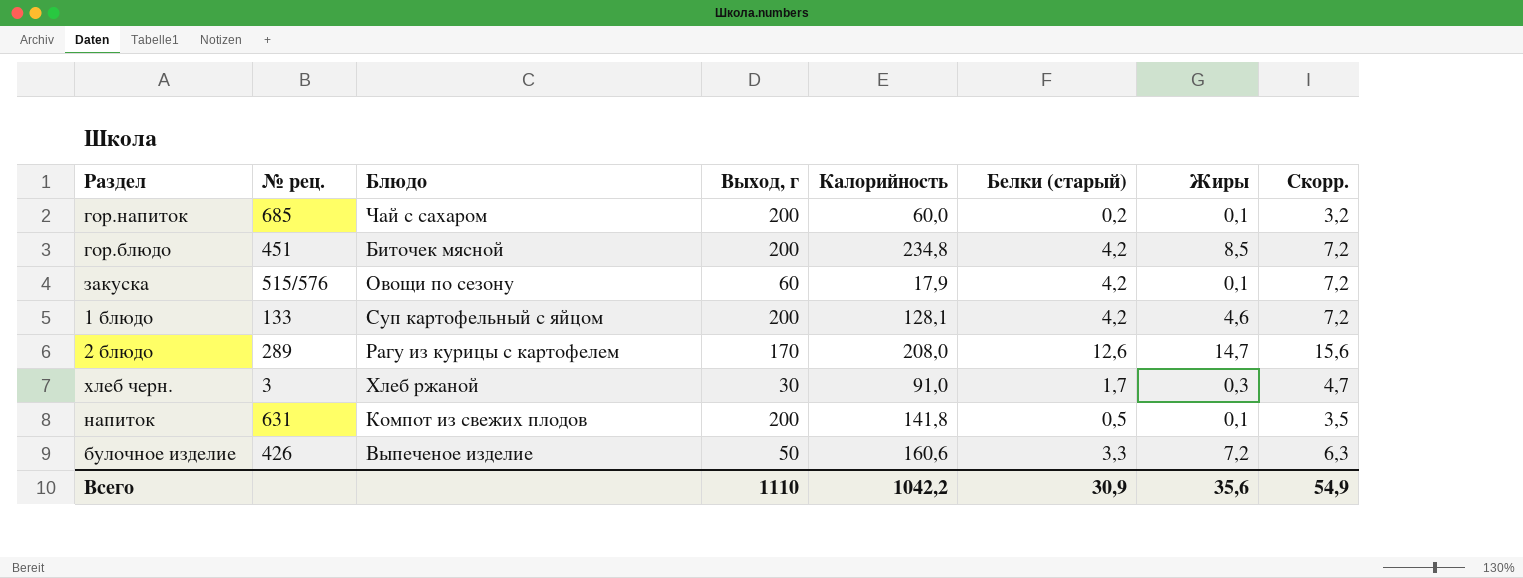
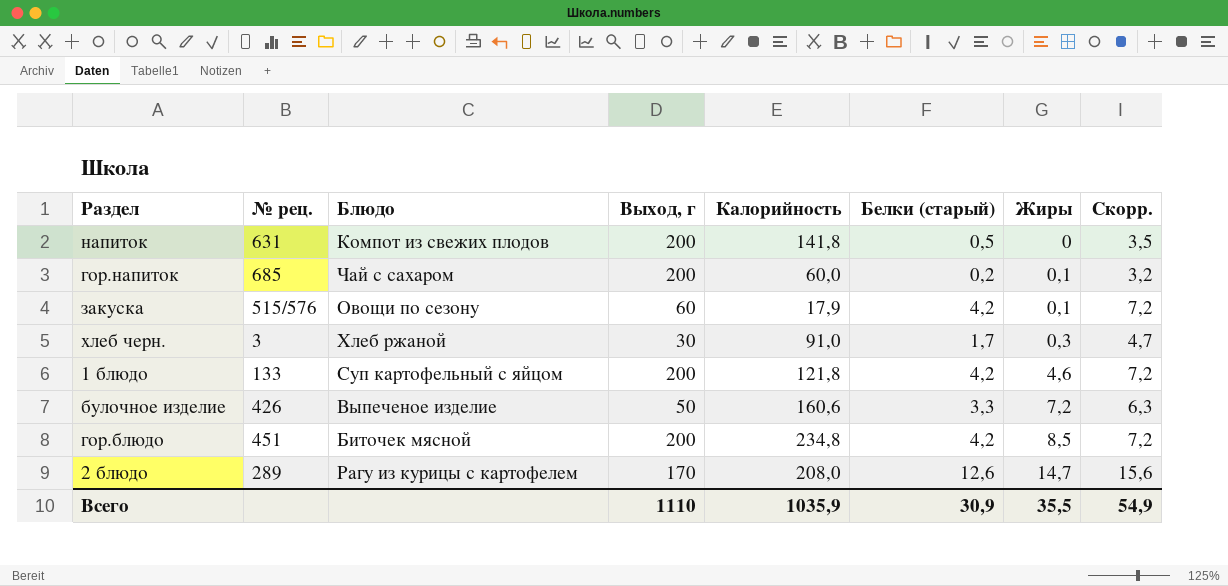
row order: none -> Жиры ascending
напиток | Жиры: 0,1 -> 0
1 блюдо | Калорийность: 128,1 -> 121,8
Всего | Калорийность: 1042,2 -> 1035,9
Всего | Жиры: 35,6 -> 35,5

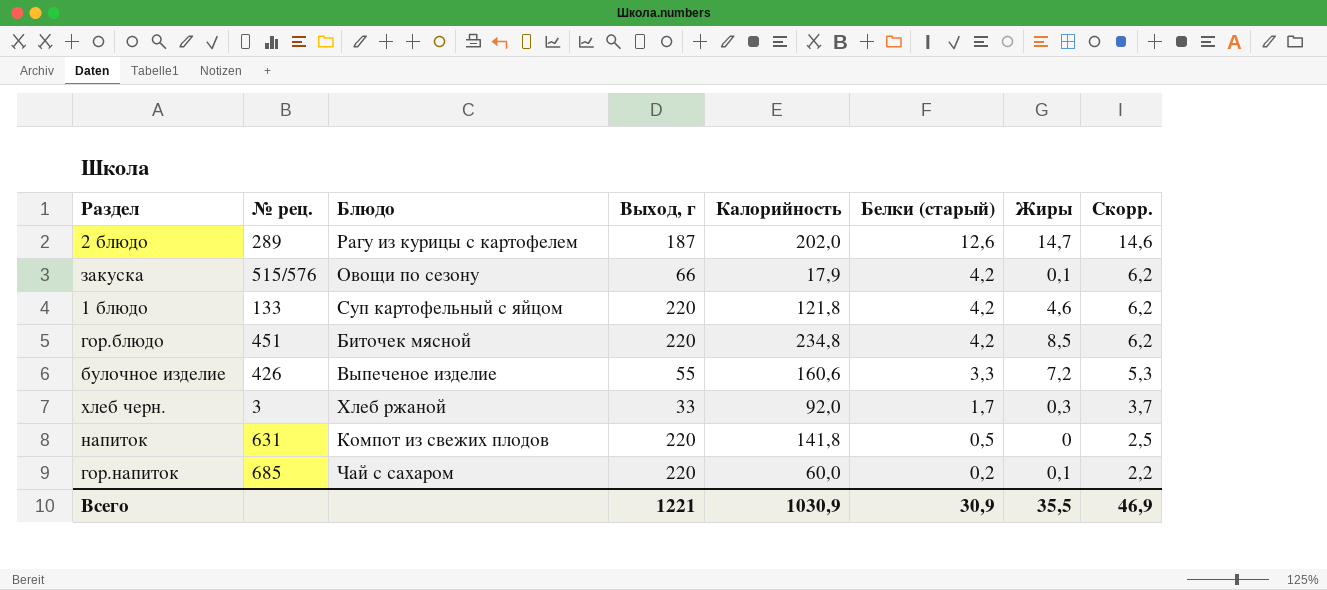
row order: Жиры ascending -> Белки (старый) descending
column Скорр. | formula: [Белки (старый)] + 3 -> [Белки (старый)] + 2
2 блюдо | Выход, г: 170 -> 187
2 блюдо | Калорийность: 208,0 -> 202,0
закуска | Выход, г: 60 -> 66
1 блюдо | Выход, г: 200 -> 220
гор.блюдо | Выход, г: 200 -> 220
булочное изделие | Выход, г: 50 -> 55
хлеб черн. | Выход, г: 30 -> 33
хлеб черн. | Калорийность: 91,0 -> 92,0
напиток | Выход, г: 200 -> 220
гор.напиток | Выход, г: 200 -> 220
Всего | Выход, г: 1110 -> 1221
Всего | Калорийность: 1035,9 -> 1030,9
Всего | Скорр.: 54,9 -> 46,9

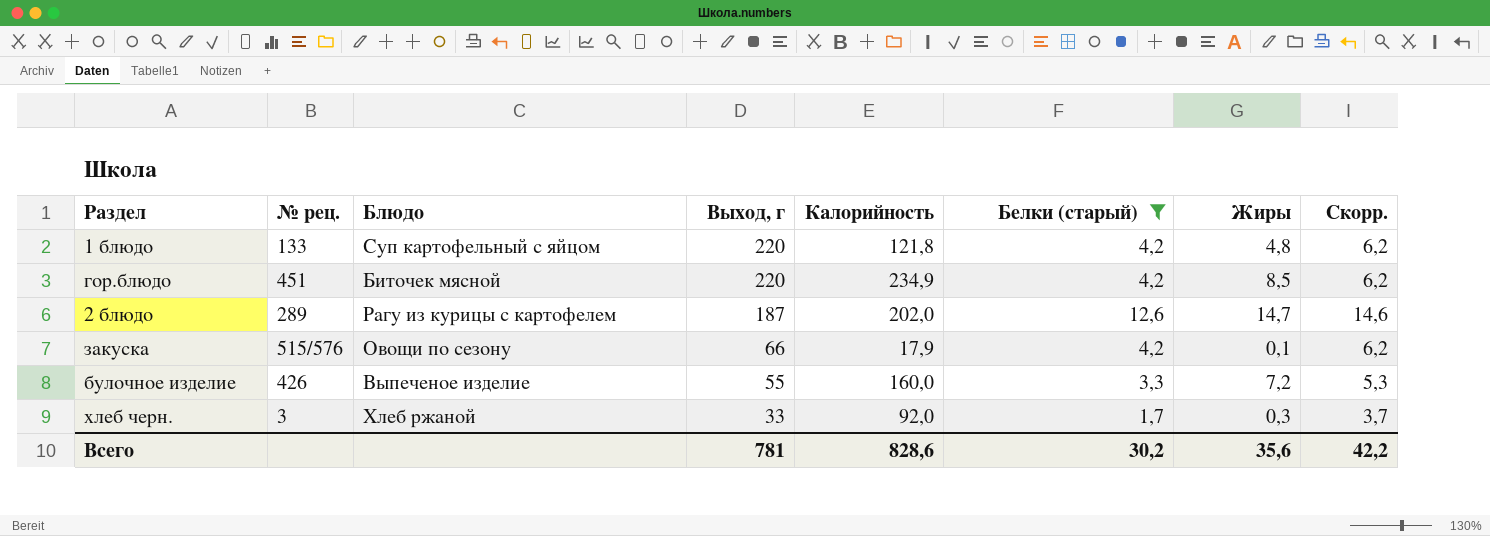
filter: none -> Белки (старый) >= 1,7
row order: Белки (старый) descending -> Выход, г descending
1 блюдо | Жиры: 4,6 -> 4,8
гор.блюдо | Калорийность: 234,8 -> 234,9
булочное изделие | Калорийность: 160,6 -> 160,0
Всего | Выход, г: 1221 -> 781
Всего | Калорийность: 1030,9 -> 828,6
Всего | Белки (старый): 30,9 -> 30,2
Всего | Жиры: 35,5 -> 35,6
Всего | Скорр.: 46,9 -> 42,2

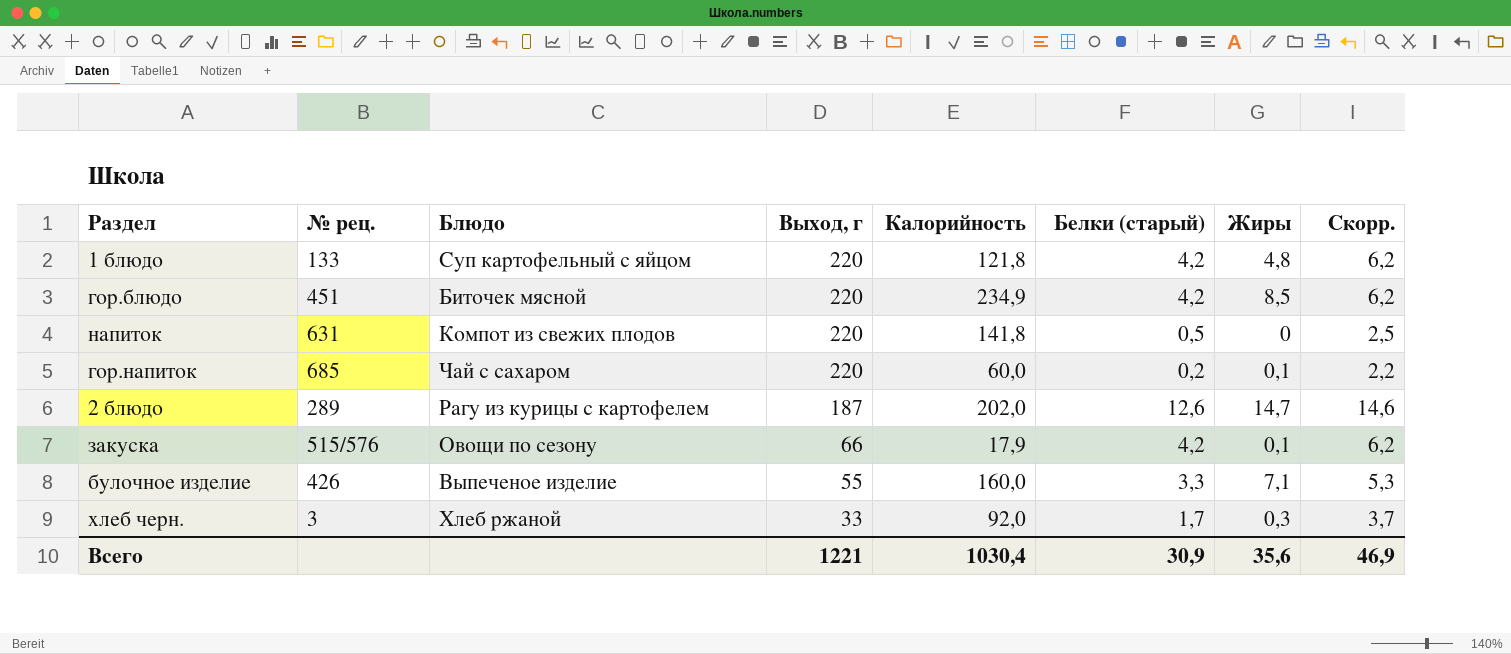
filter: Белки (старый) >= 1,7 -> none
булочное изделие | Жиры: 7,2 -> 7,1
Всего | Выход, г: 781 -> 1221
Всего | Калорийность: 828,6 -> 1030,4
Всего | Белки (старый): 30,2 -> 30,9
Всего | Скорр.: 42,2 -> 46,9

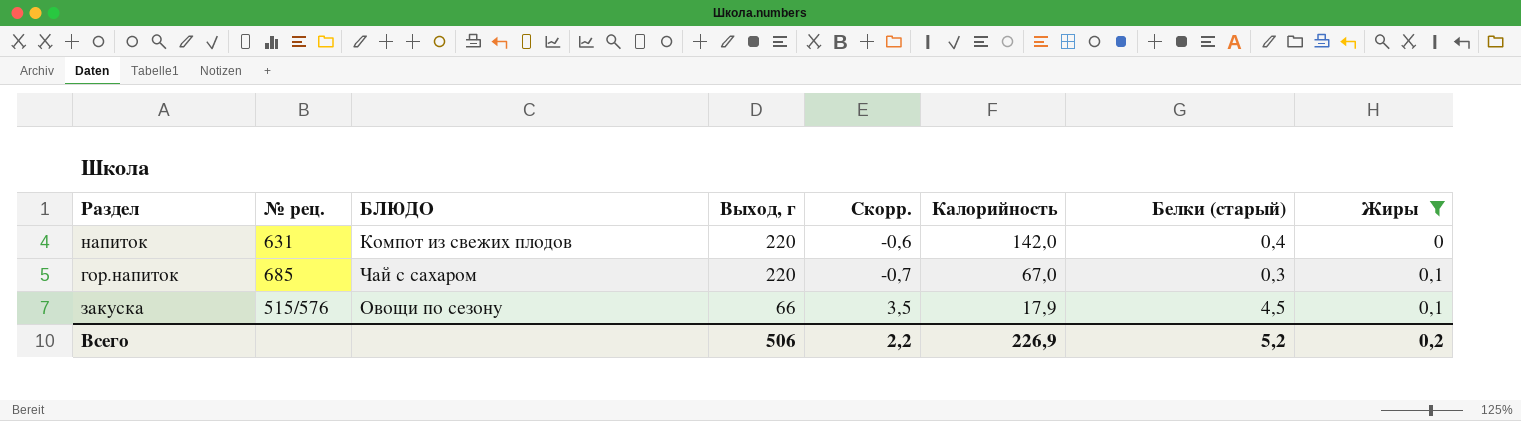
filter: none -> Жиры <= 0,1
column name: Блюдо -> БЛЮДО
column Скорр. | formula: [Белки (старый)] + 2 -> [Белки (старый)] - 1
column Скорр. | position: 8 -> 5
напиток | Калорийность: 141,8 -> 142,0
напиток | Белки (старый): 0,5 -> 0,4
гор.напиток | Калорийность: 60,0 -> 67,0
гор.напиток | Белки (старый): 0,2 -> 0,3
закуска | Белки (старый): 4,2 -> 4,5
Всего | Выход, г: 1221 -> 506
Всего | Скорр.: 46,9 -> 2,2
Всего | Калорийность: 1030,4 -> 226,9
Всего | Белки (старый): 30,9 -> 5,2
Всего | Жиры: 35,6 -> 0,2

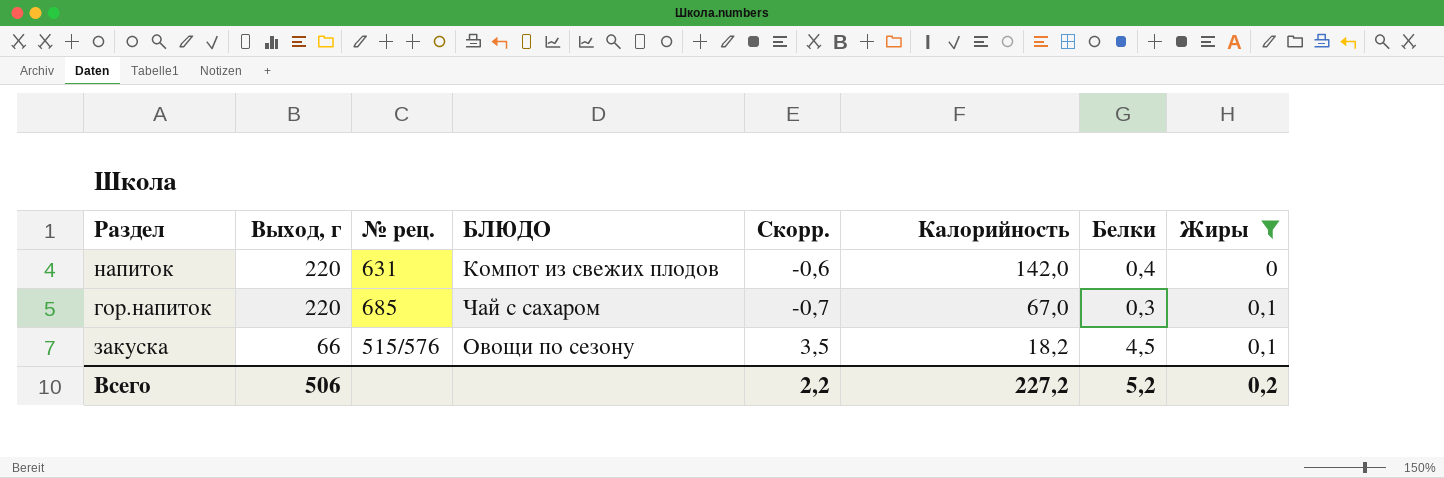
column Выход, г | position: 4 -> 2
column name: Белки (старый) -> Белки
закуска | Калорийность: 17,9 -> 18,2
Всего | Калорийность: 226,9 -> 227,2

